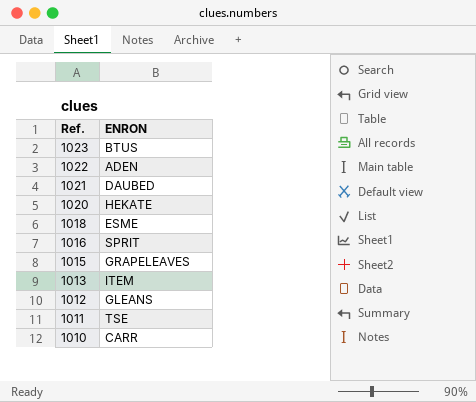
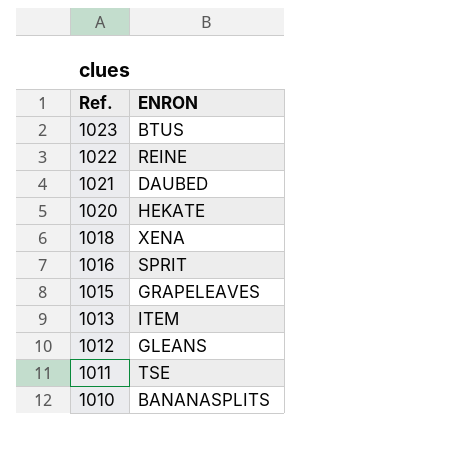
1022 | ENRON: ADEN -> REINE
1018 | ENRON: ESME -> XENA
1010 | ENRON: CARR -> BANANASPLITS

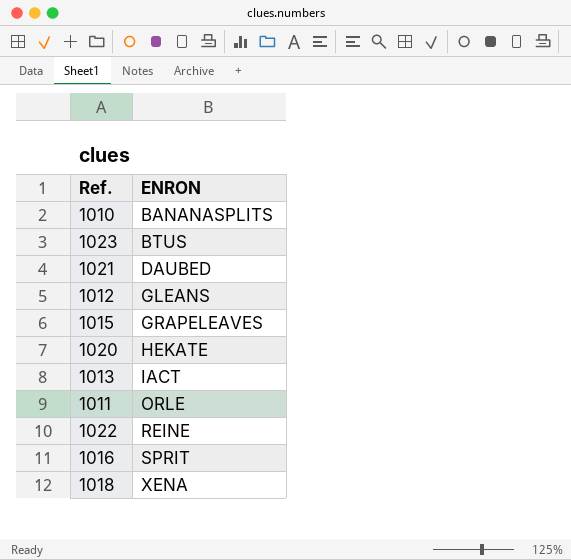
row order: Ref. descending -> ENRON ascending
1013 | ENRON: ITEM -> IACT
1011 | ENRON: TSE -> ORLE

